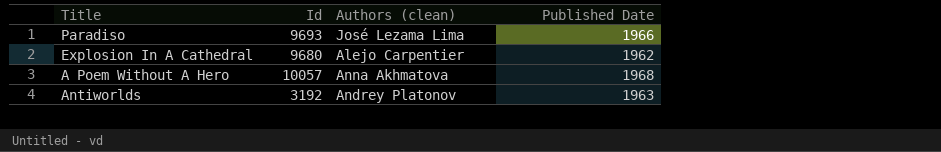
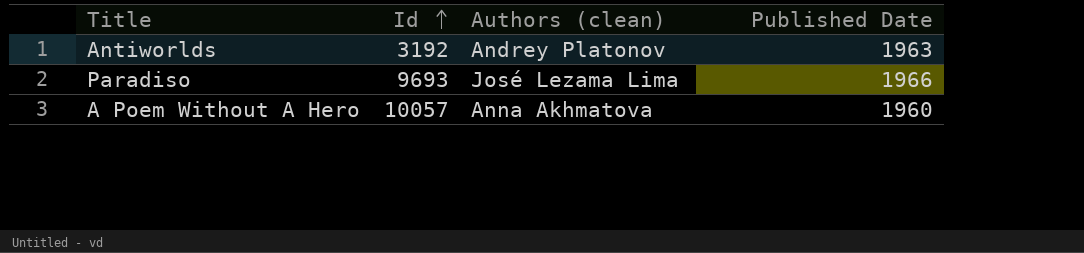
row order: none -> Id ascending
row Explosion In A Cathedral: 9680 | Alejo Carpentier | 1962 -> none
A Poem Without A Hero | Published Date: 1968 -> 1960

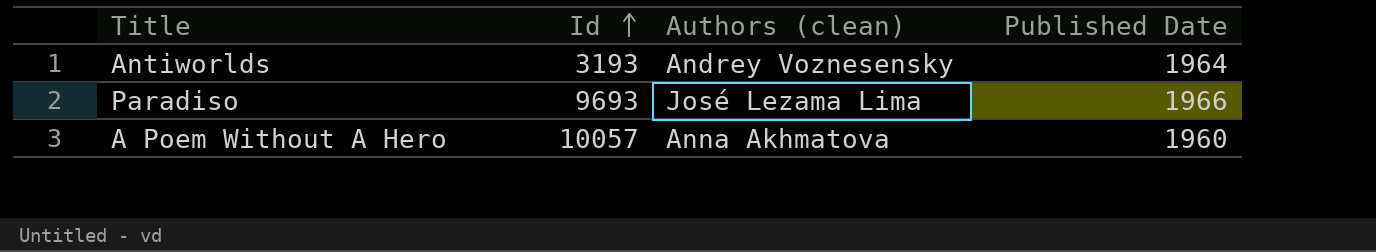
Antiworlds | Id: 3192 -> 3193
Antiworlds | Authors (clean): Andrey Platonov -> Andrey Voznesensky
Antiworlds | Published Date: 1963 -> 1964

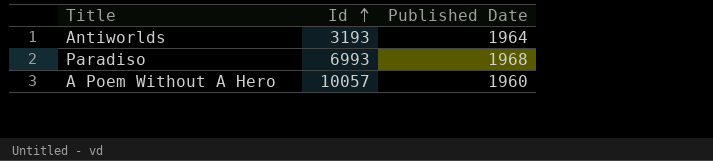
column Authors (clean) | position: 3 -> none
Paradiso | Id: 9693 -> 6993
Paradiso | Published Date: 1966 -> 1968

